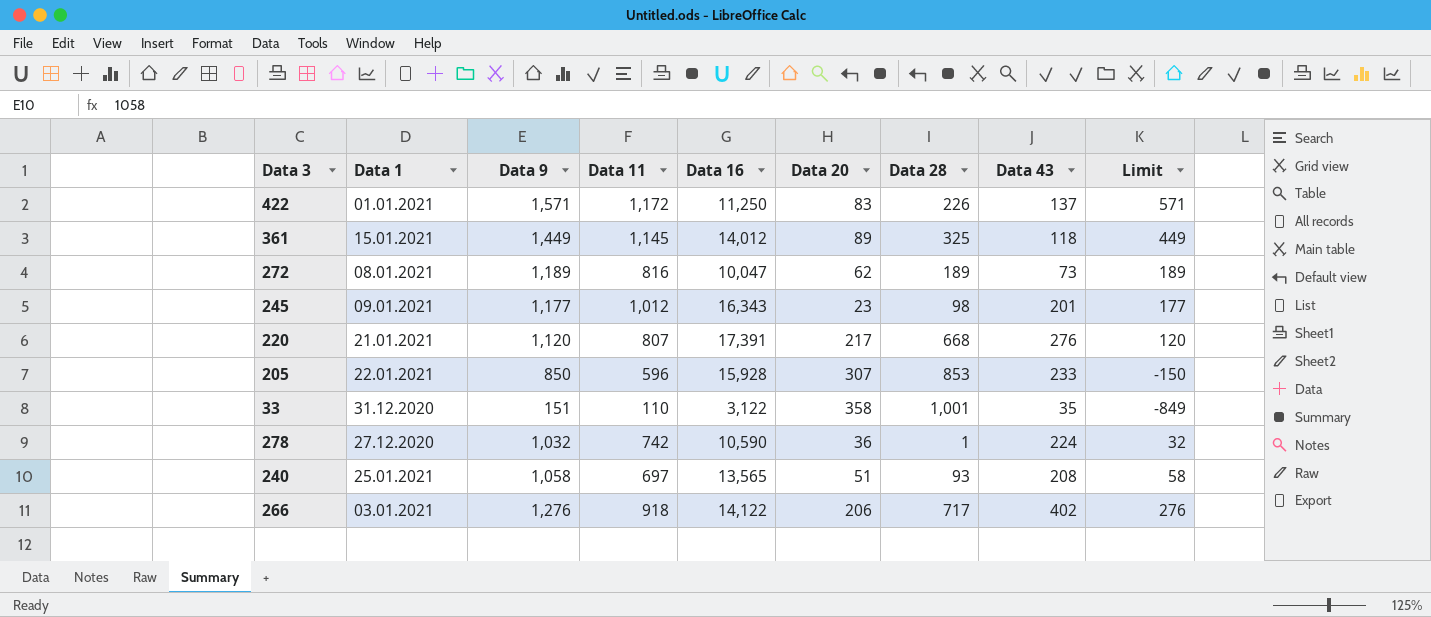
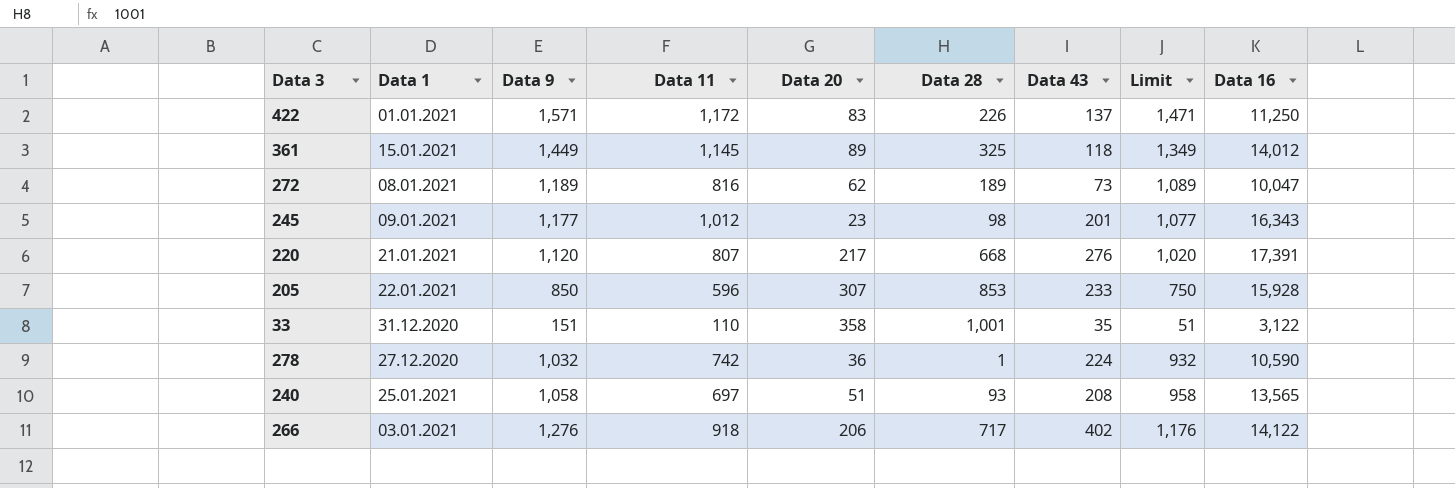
column Limit | formula: [Data 9] - 1000 -> [Data 9] - 100
column Data 16 | position: 5 -> 9

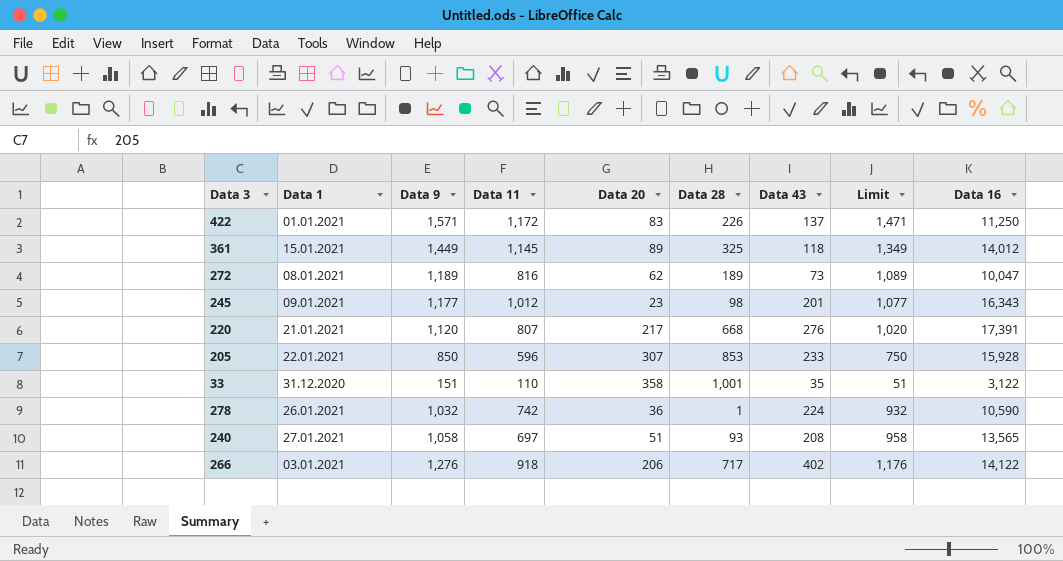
278 | Data 1: 27.12.2020 -> 26.01.2021
240 | Data 1: 25.01.2021 -> 27.01.2021

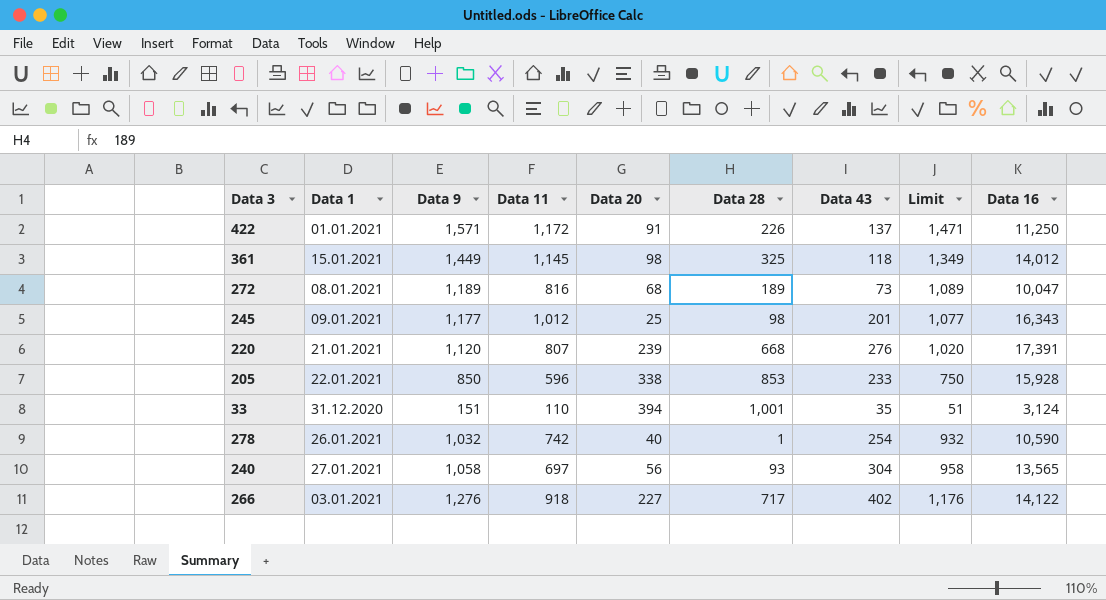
422 | Data 20: 83 -> 91
361 | Data 20: 89 -> 98
272 | Data 20: 62 -> 68
245 | Data 20: 23 -> 25
220 | Data 20: 217 -> 239
205 | Data 20: 307 -> 338
33 | Data 20: 358 -> 394
33 | Data 16: 3,122 -> 3,124
278 | Data 20: 36 -> 40
278 | Data 43: 224 -> 254
240 | Data 20: 51 -> 56
240 | Data 43: 208 -> 304
266 | Data 20: 206 -> 227

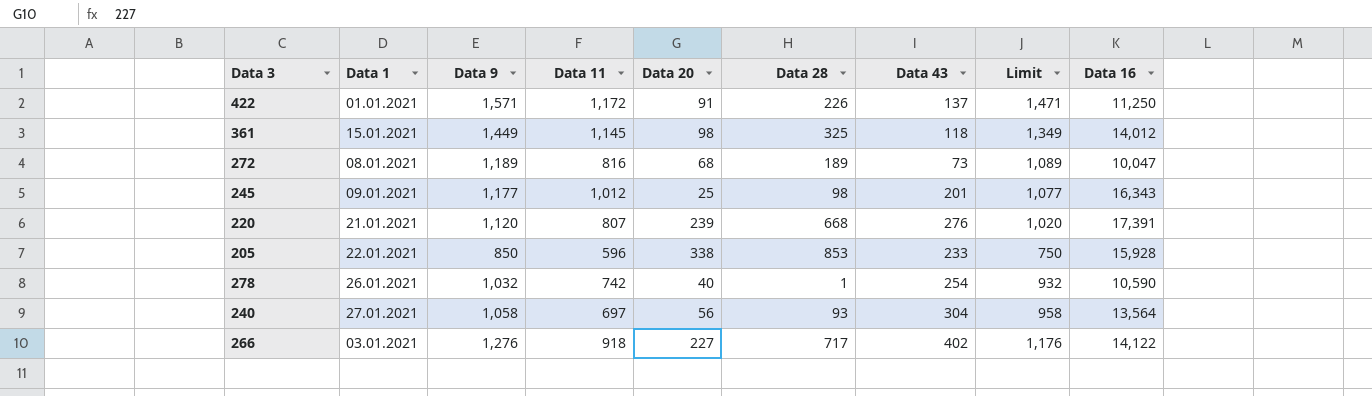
row 33: 31.12.2020 | 151 | 110 | 394 | 1,001 | 35 | 51 | 3,124 -> none
240 | Data 16: 13,565 -> 13,564

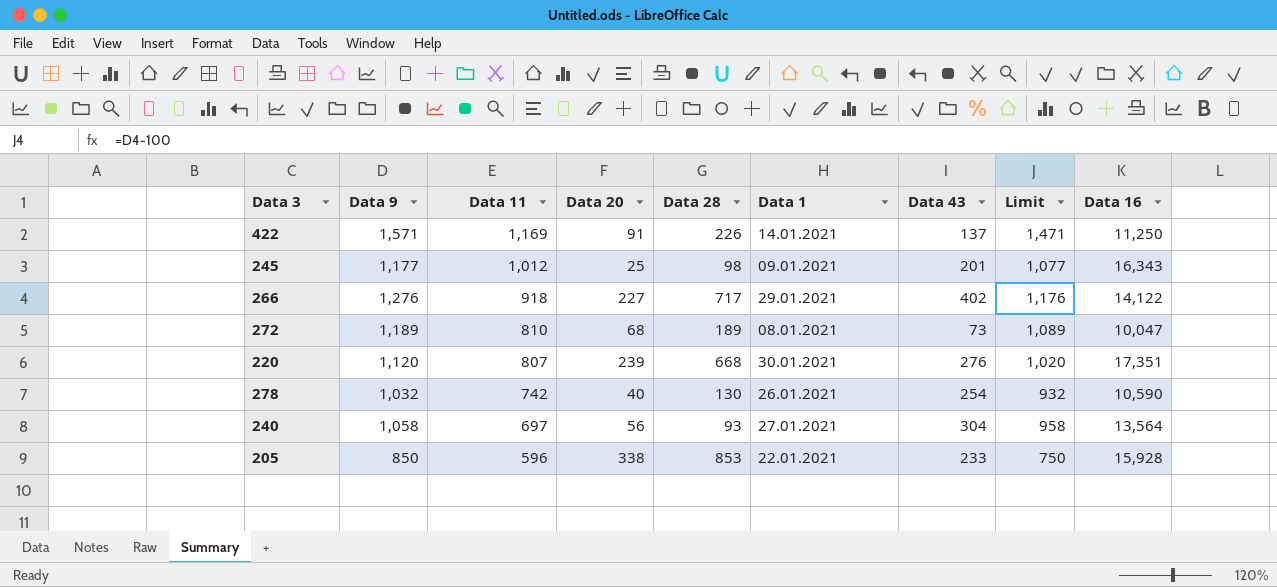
row order: none -> Data 11 descending
column Data 1 | position: 2 -> 6
row 361: 15.01.2021 | 1,449 | 1,145 | 98 | 325 | 118 | 1,349 | 14,012 -> none
422 | Data 11: 1,172 -> 1,169
422 | Data 1: 01.01.2021 -> 14.01.2021
266 | Data 1: 03.01.2021 -> 29.01.2021
272 | Data 11: 816 -> 810
220 | Data 1: 21.01.2021 -> 30.01.2021
220 | Data 16: 17,391 -> 17,351
278 | Data 28: 1 -> 130

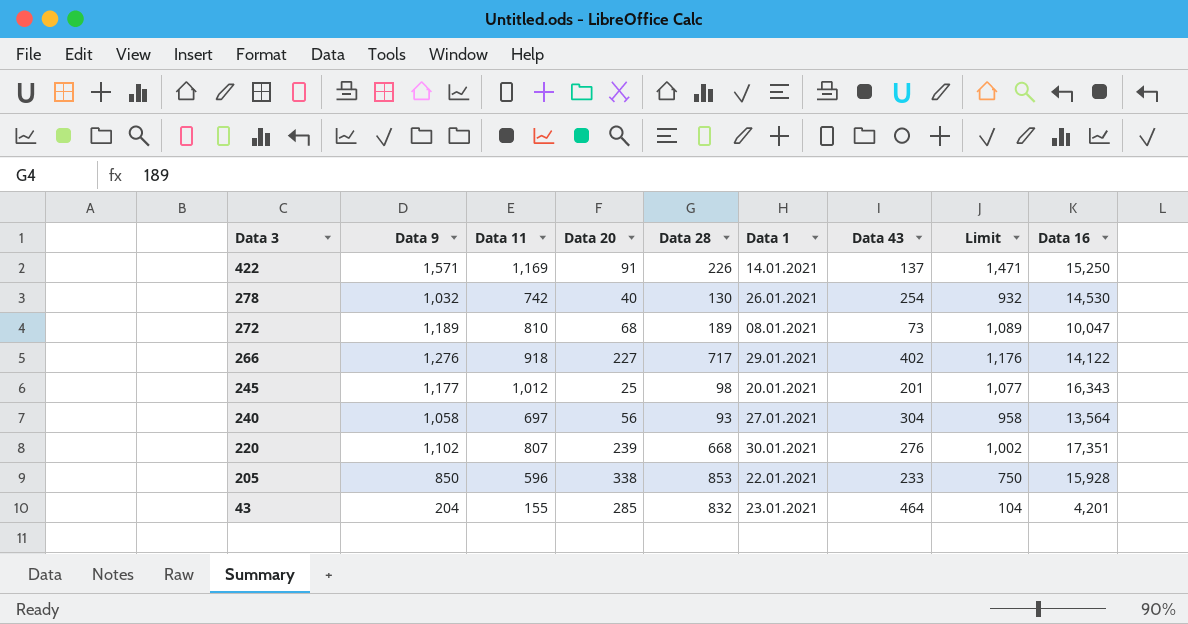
row order: Data 11 descending -> Data 3 descending
422 | Data 16: 11,250 -> 15,250
278 | Data 16: 10,590 -> 14,530
245 | Data 1: 09.01.2021 -> 20.01.2021
220 | Data 9: 1,120 -> 1,102
220 | Limit: 1,020 -> 1,002
row 43: none -> 204 | 155 | 285 | 832 | 23.01.2021 | 464 | 104 | 4,201

